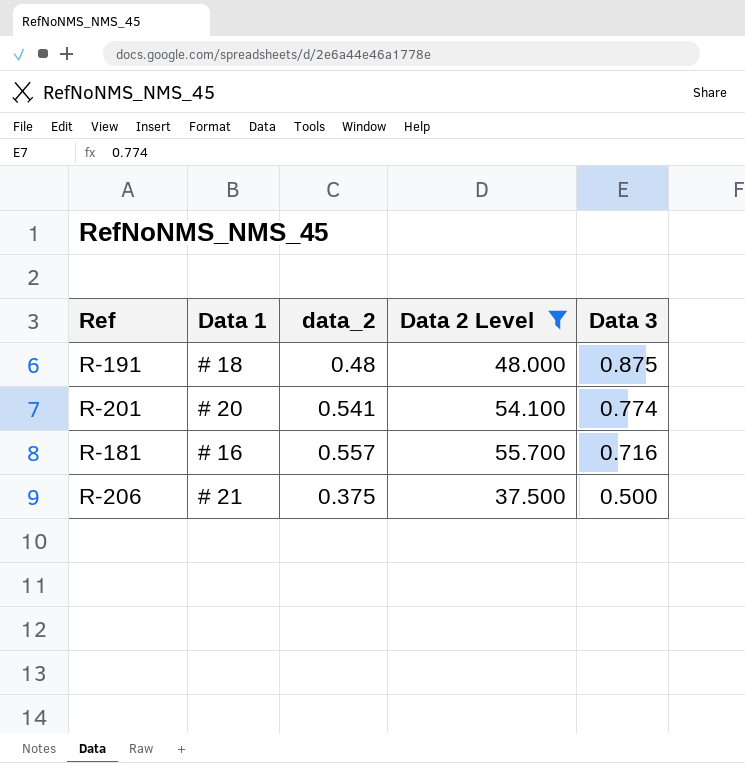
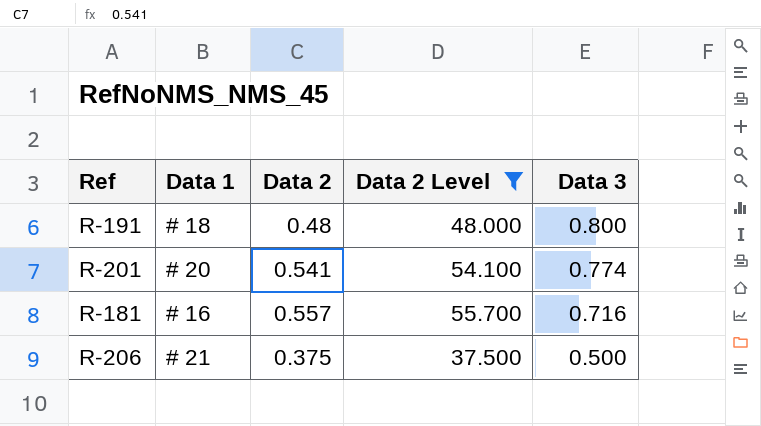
column name: data_2 -> Data 2
R-191 | Data 3: 0.875 -> 0.800

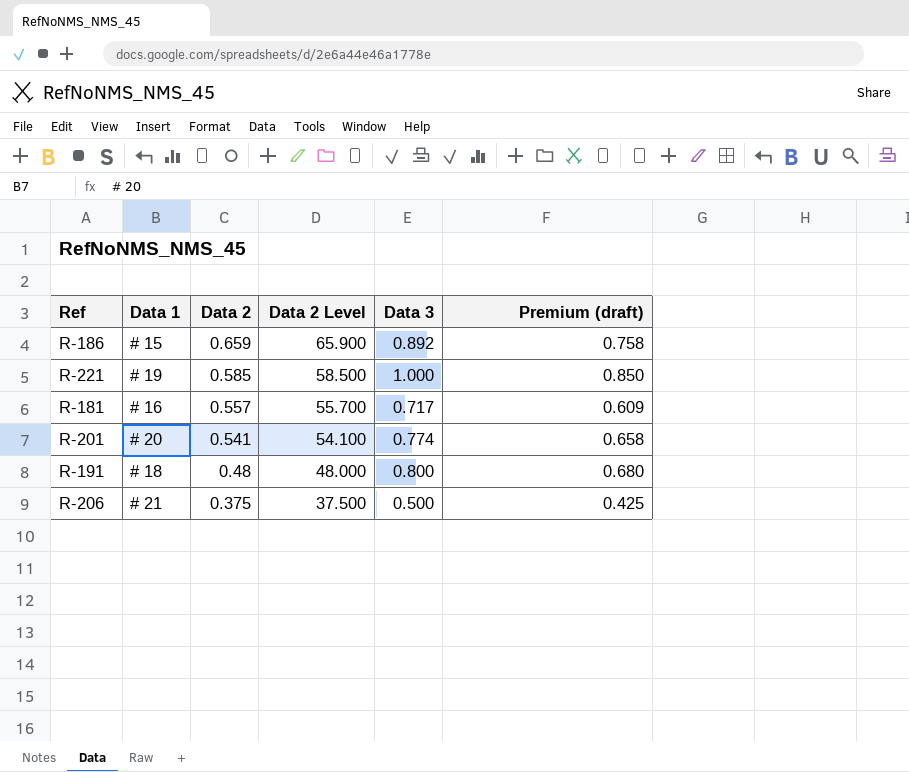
filter: Data 2 Level <= 55.700 -> none
row order: Data 3 descending -> Data 2 descending
column Premium (draft) | formula: none -> [Data 3] * 0.85
R-181 | Data 3: 0.716 -> 0.717

